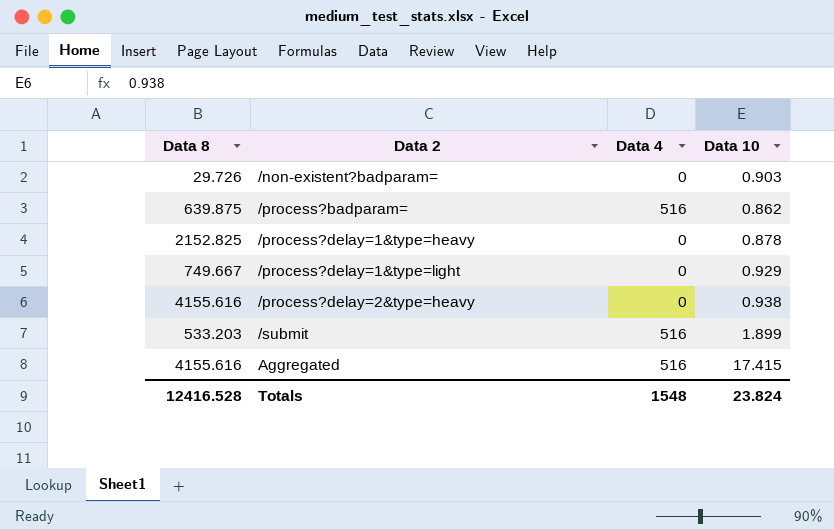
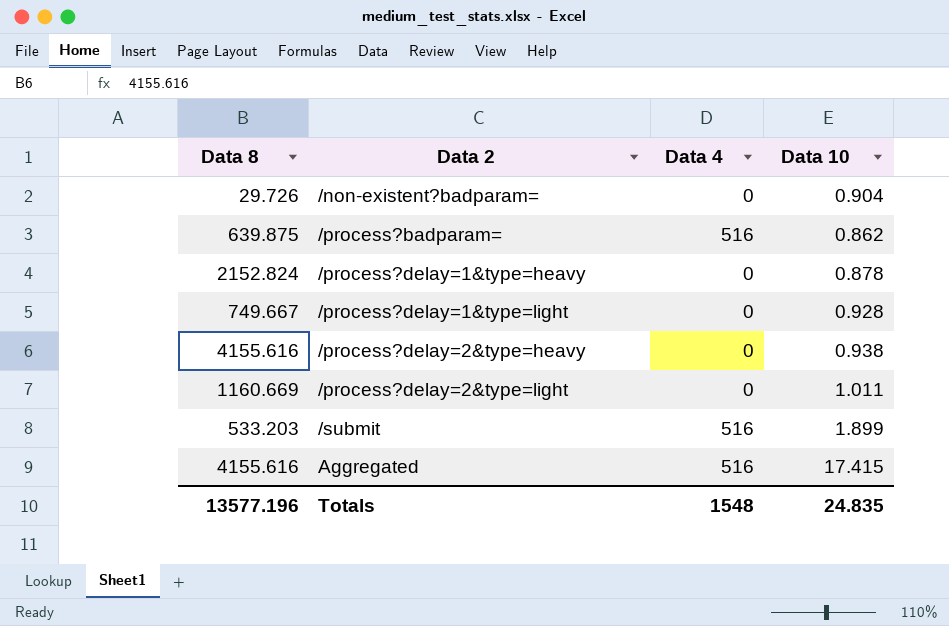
/non-existent?badparam= | Data 10: 0.903 -> 0.904
/process?delay=1&type=heavy | Data 8: 2152.825 -> 2152.824
/process?delay=1&type=light | Data 10: 0.929 -> 0.928
row /process?delay=2&type=light: none -> 1160.669 | 0 | 1.011
Totals | Data 8: 12416.528 -> 13577.196
Totals | Data 10: 23.824 -> 24.835

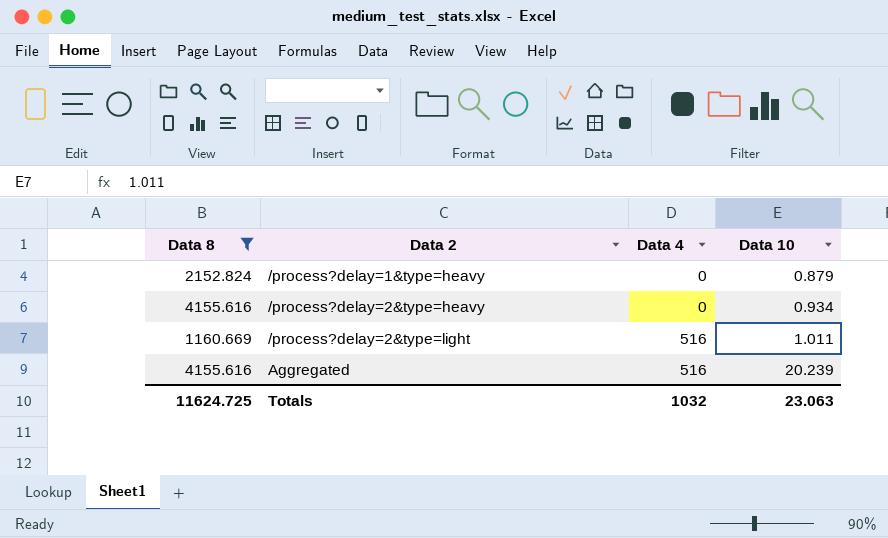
filter: none -> Data 8 >= 1160.669
/process?delay=1&type=heavy | Data 10: 0.878 -> 0.879
/process?delay=2&type=heavy | Data 10: 0.938 -> 0.934
/process?delay=2&type=light | Data 4: 0 -> 516
Aggregated | Data 10: 17.415 -> 20.239
Totals | Data 8: 13577.196 -> 11624.725
Totals | Data 4: 1548 -> 1032
Totals | Data 10: 24.835 -> 23.063

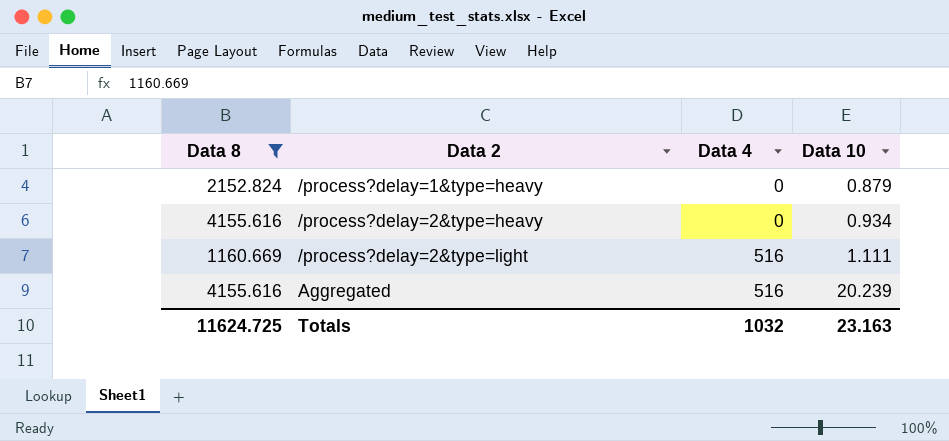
/process?delay=2&type=light | Data 10: 1.011 -> 1.111
Totals | Data 10: 23.063 -> 23.163

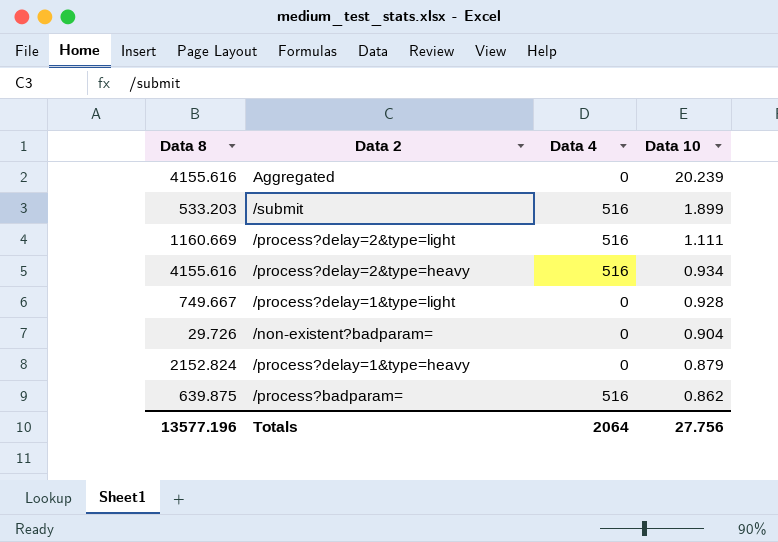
filter: Data 8 >= 1160.669 -> none
row order: Data 2 ascending -> Data 10 descending
Aggregated | Data 4: 516 -> 0
/process?delay=2&type=heavy | Data 4: 0 -> 516
Totals | Data 8: 11624.725 -> 13577.196
Totals | Data 4: 1032 -> 2064
Totals | Data 10: 23.163 -> 27.756

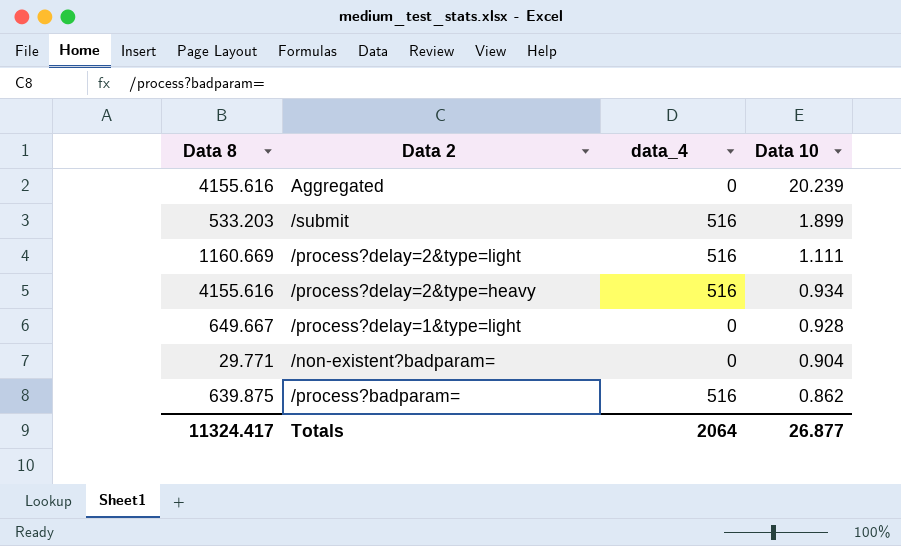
column name: Data 4 -> data_4
row /process?delay=1&type=heavy: 2152.824 | 0 | 0.879 -> none
/process?delay=1&type=light | Data 8: 749.667 -> 649.667
/non-existent?badparam= | Data 8: 29.726 -> 29.771
Totals | Data 8: 13577.196 -> 11324.417
Totals | Data 10: 27.756 -> 26.877

